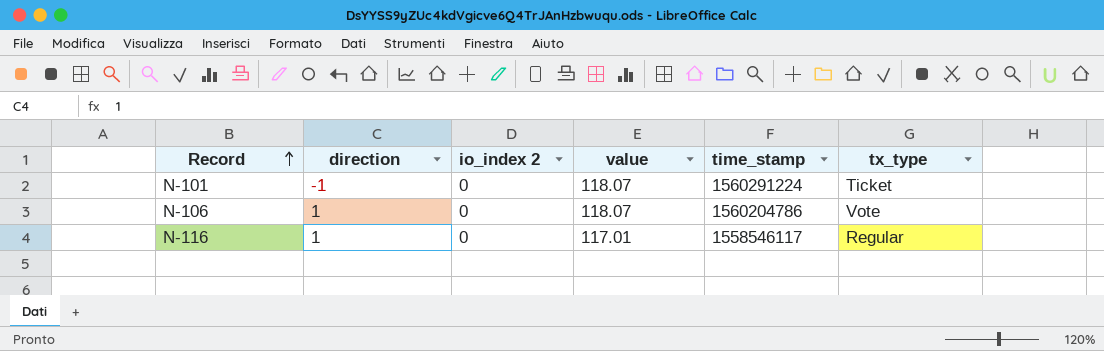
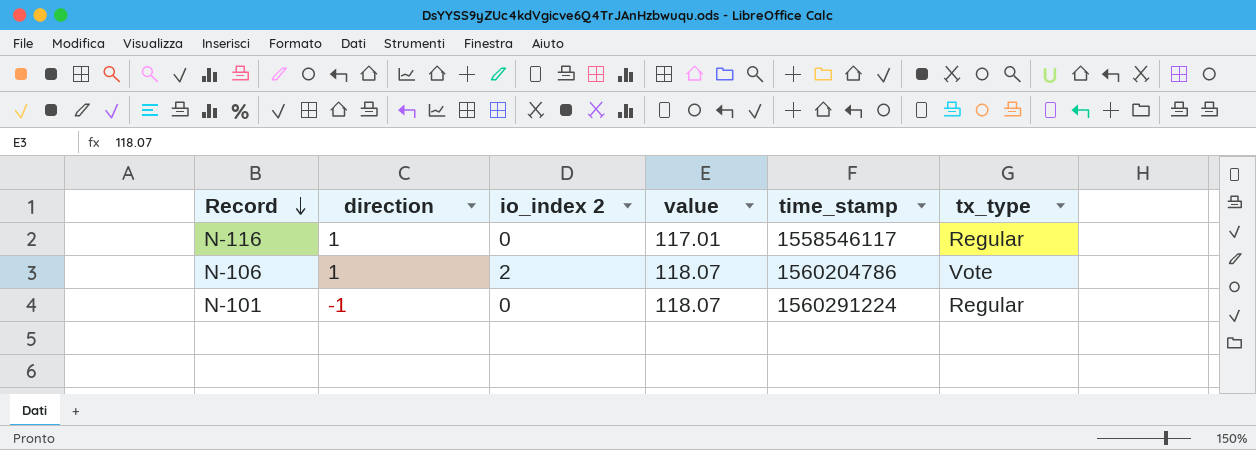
row order: Record ascending -> Record descending
N-106 | io_index 2: 0 -> 2
N-101 | tx_type: Ticket -> Regular

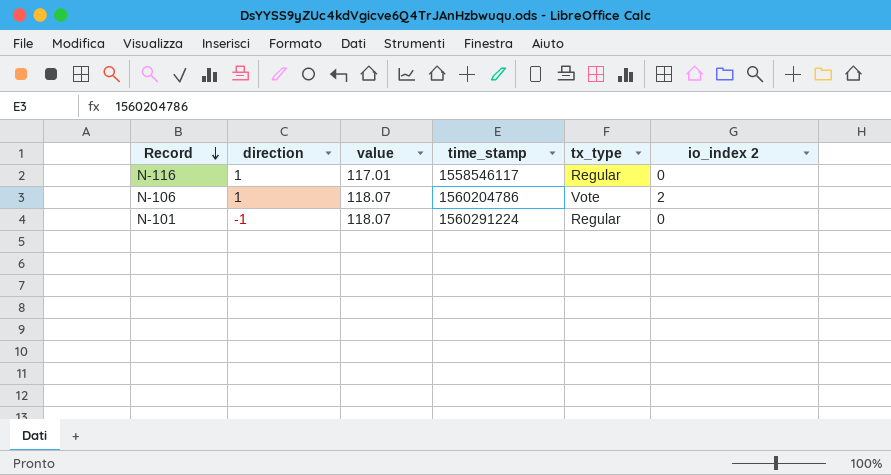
column io_index 2 | position: 3 -> 6

